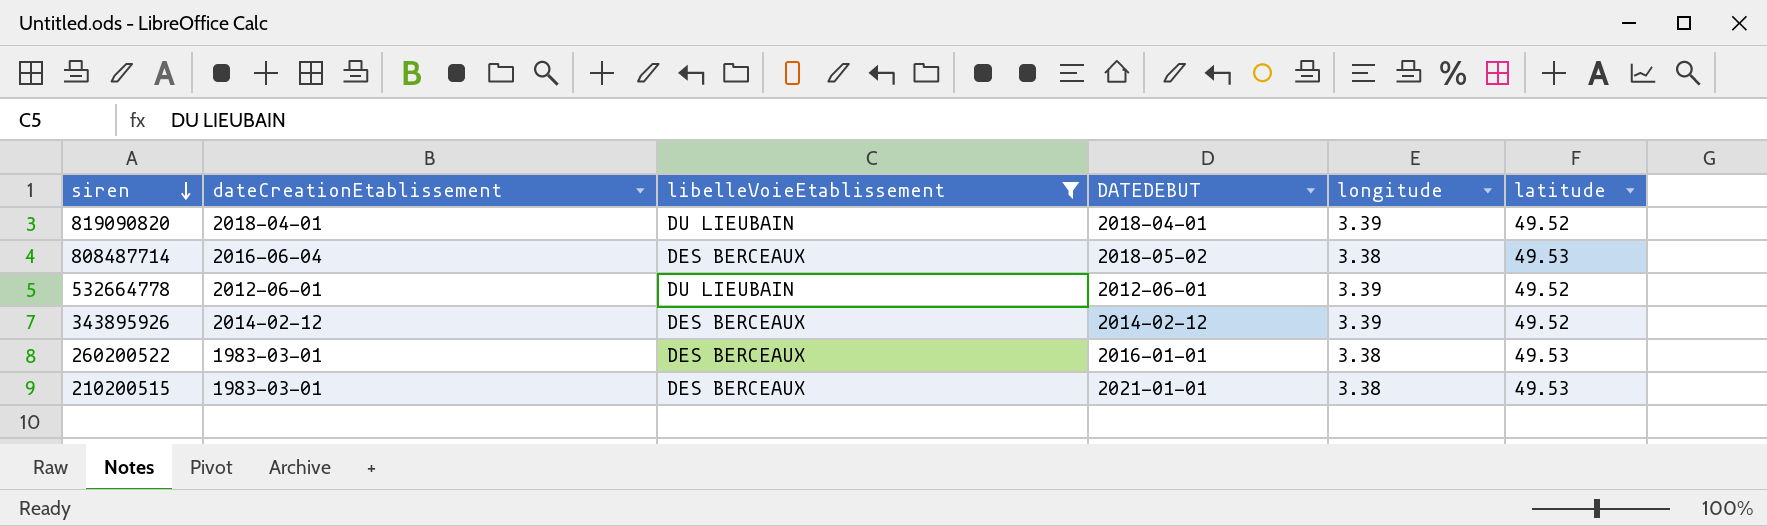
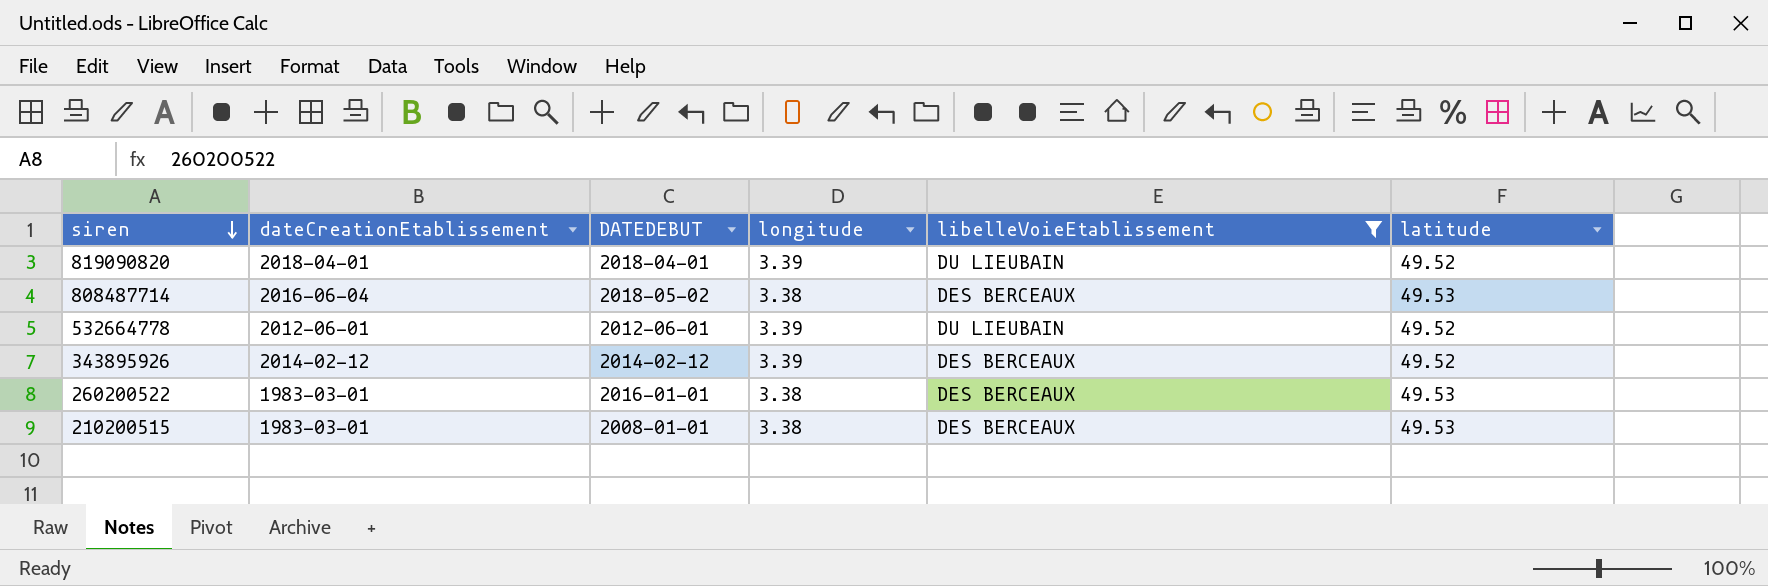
column libelleVoieEtablissement | position: 3 -> 5
210200515 | DATEDEBUT: 2021-01-01 -> 2008-01-01

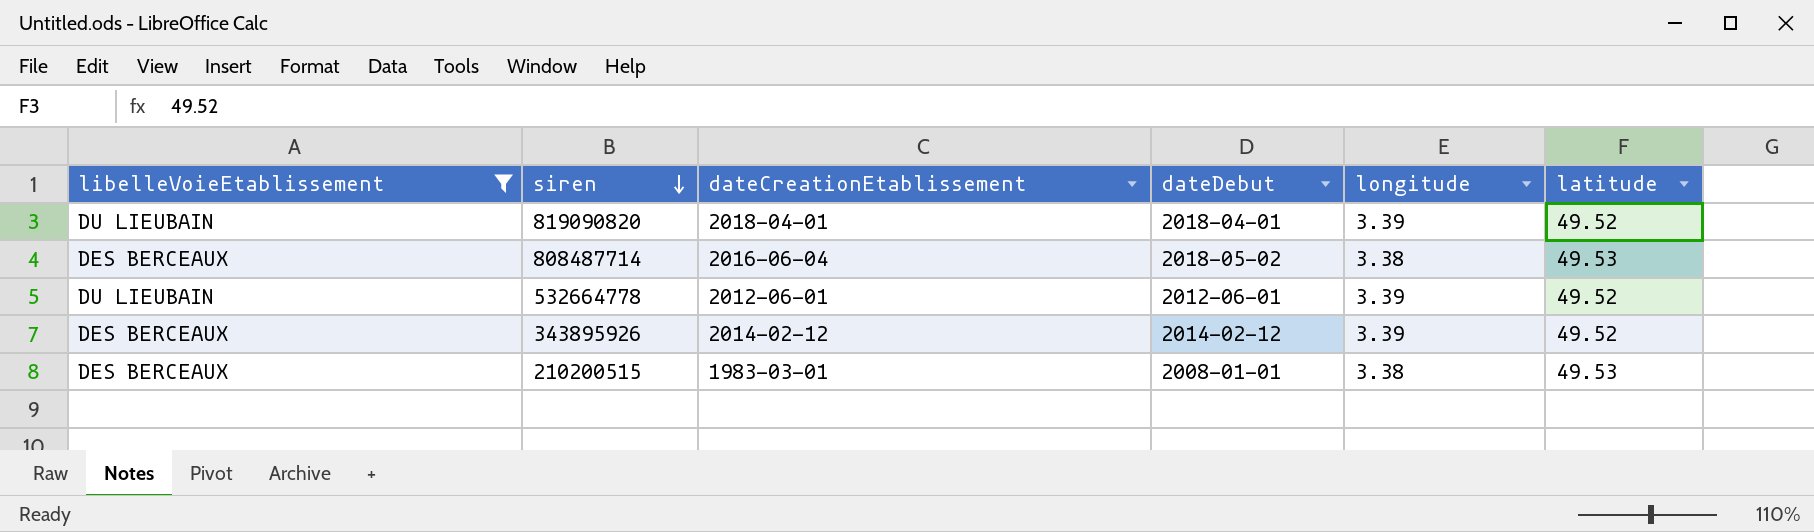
column libelleVoieEtablissement | position: 5 -> 1
column name: DATEDEBUT -> dateDebut
row 260200522: 1983-03-01 | 2016-01-01 | 3.38 | DES BERCEAUX | 49.53 -> none

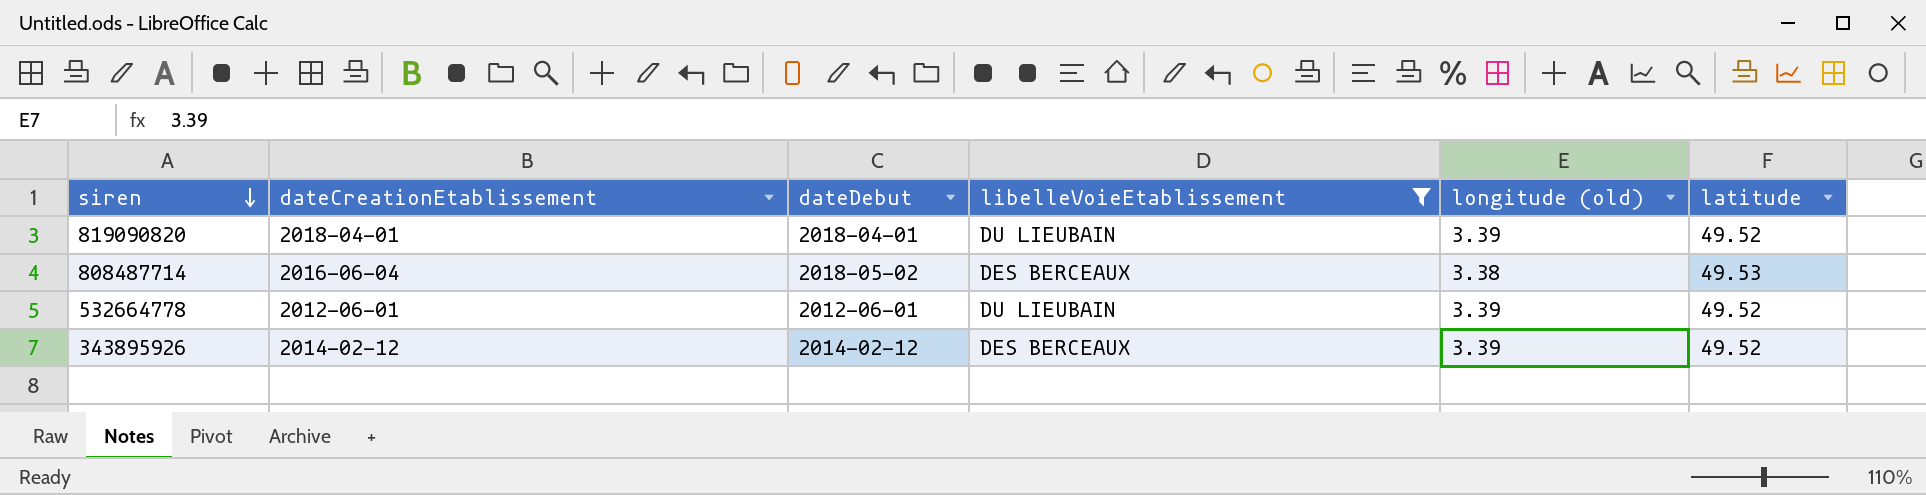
column libelleVoieEtablissement | position: 1 -> 4
column name: longitude -> longitude (old)
row 210200515: DES BERCEAUX | 1983-03-01 | 2008-01-01 | 3.38 | 49.53 -> none

